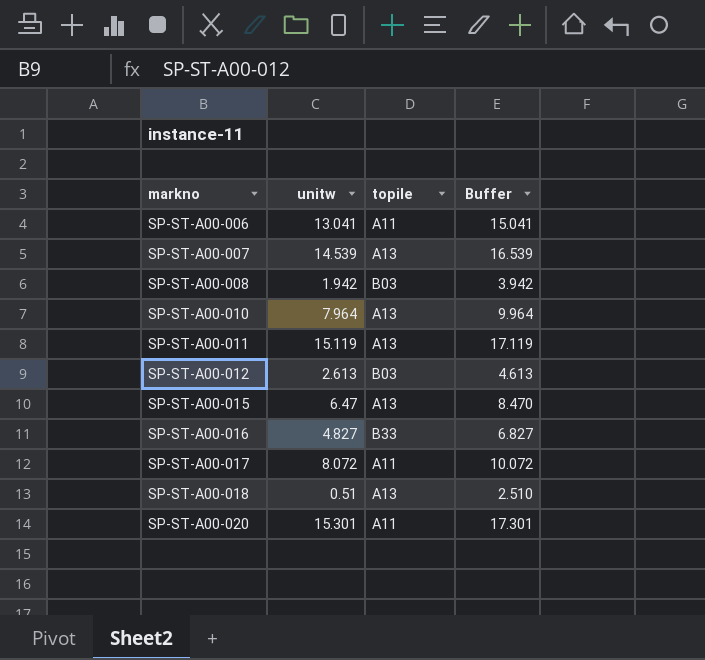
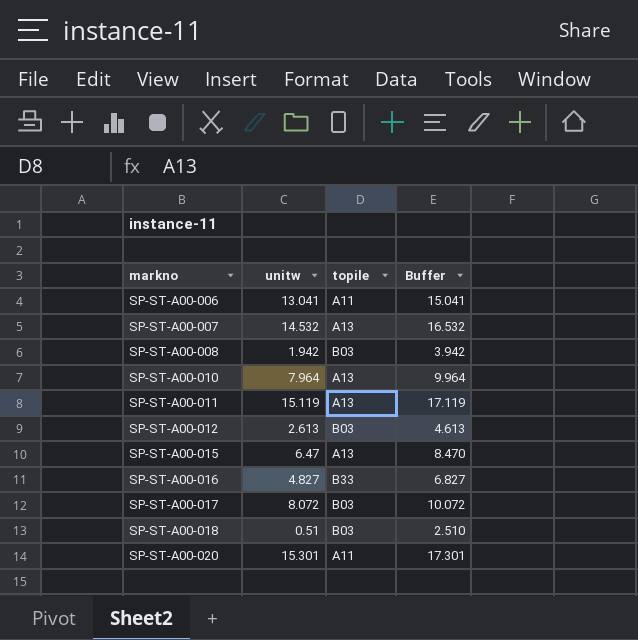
SP-ST-A00-007 | unitw: 14.539 -> 14.532
SP-ST-A00-007 | Buffer: 16.539 -> 16.532
SP-ST-A00-017 | topile: A11 -> B03
SP-ST-A00-018 | topile: A13 -> B03

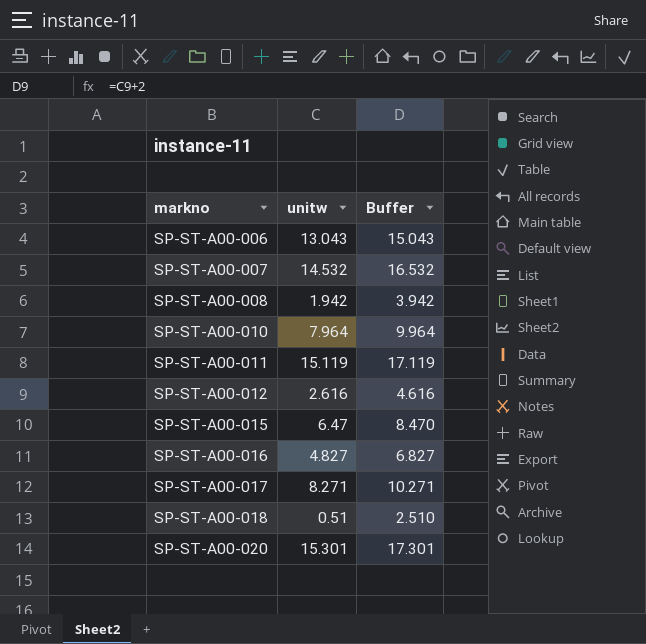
column topile | position: 3 -> none
SP-ST-A00-006 | unitw: 13.041 -> 13.043
SP-ST-A00-006 | Buffer: 15.041 -> 15.043
SP-ST-A00-012 | unitw: 2.613 -> 2.616
SP-ST-A00-012 | Buffer: 4.613 -> 4.616
SP-ST-A00-017 | unitw: 8.072 -> 8.271
SP-ST-A00-017 | Buffer: 10.072 -> 10.271

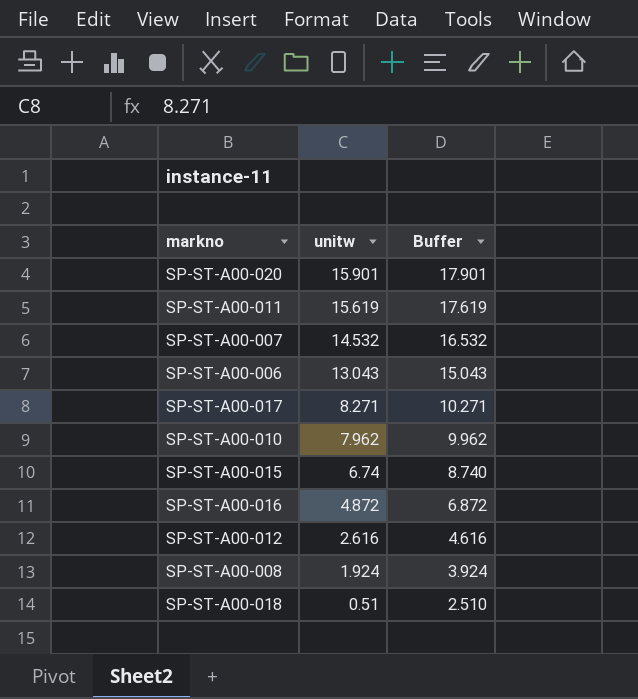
row order: markno ascending -> unitw descending
SP-ST-A00-020 | unitw: 15.301 -> 15.901
SP-ST-A00-020 | Buffer: 17.301 -> 17.901
SP-ST-A00-011 | unitw: 15.119 -> 15.619
SP-ST-A00-011 | Buffer: 17.119 -> 17.619
SP-ST-A00-010 | unitw: 7.964 -> 7.962
SP-ST-A00-010 | Buffer: 9.964 -> 9.962
SP-ST-A00-015 | unitw: 6.47 -> 6.74
SP-ST-A00-015 | Buffer: 8.470 -> 8.740
SP-ST-A00-016 | unitw: 4.827 -> 4.872
SP-ST-A00-016 | Buffer: 6.827 -> 6.872
SP-ST-A00-008 | unitw: 1.942 -> 1.924
SP-ST-A00-008 | Buffer: 3.942 -> 3.924

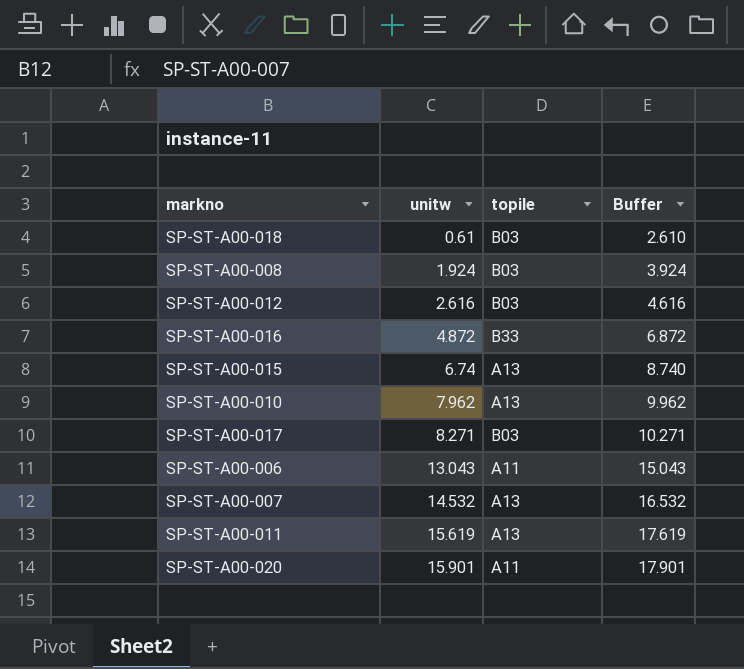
row order: unitw descending -> unitw ascending
column topile | position: none -> 3
SP-ST-A00-018 | unitw: 0.51 -> 0.61
SP-ST-A00-018 | Buffer: 2.510 -> 2.610

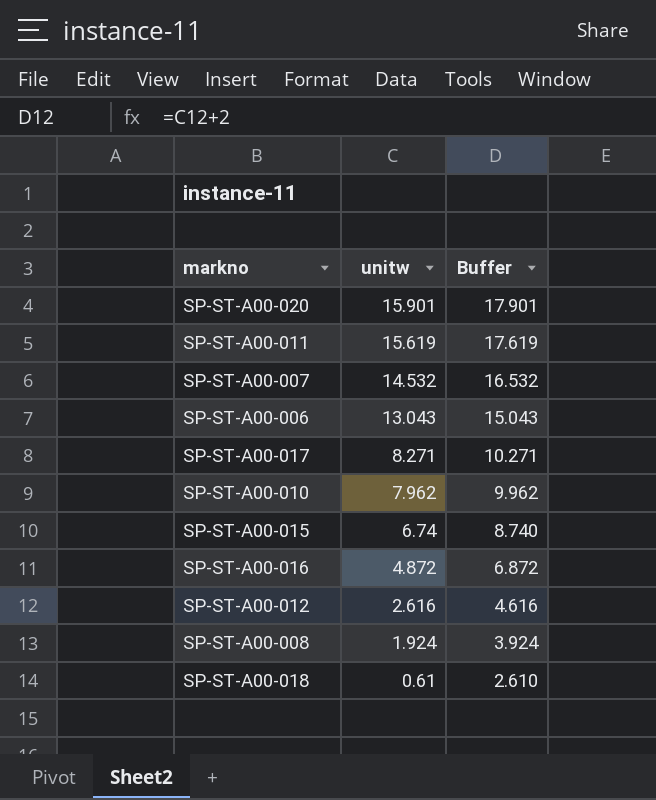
row order: unitw ascending -> unitw descending
column topile | position: 3 -> none

